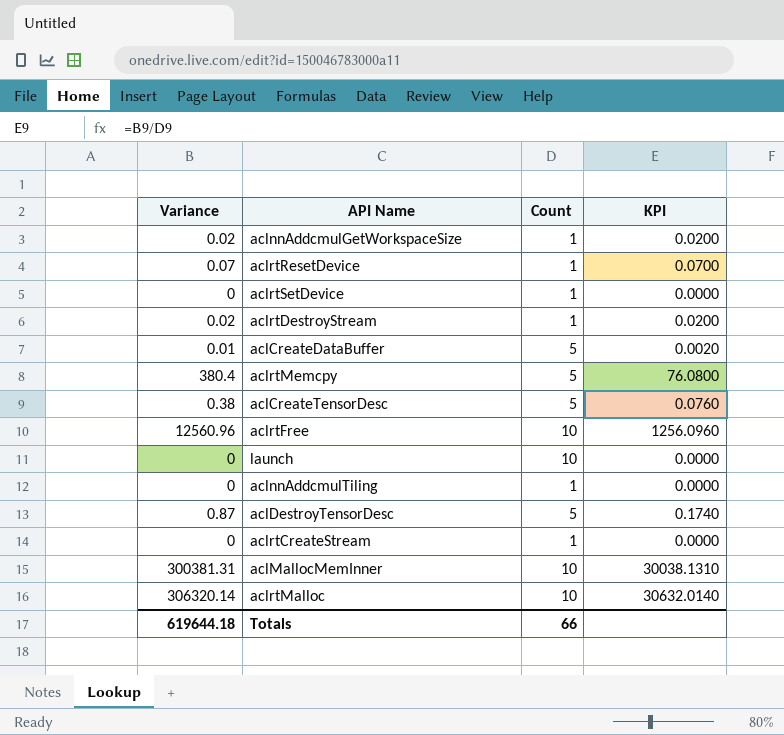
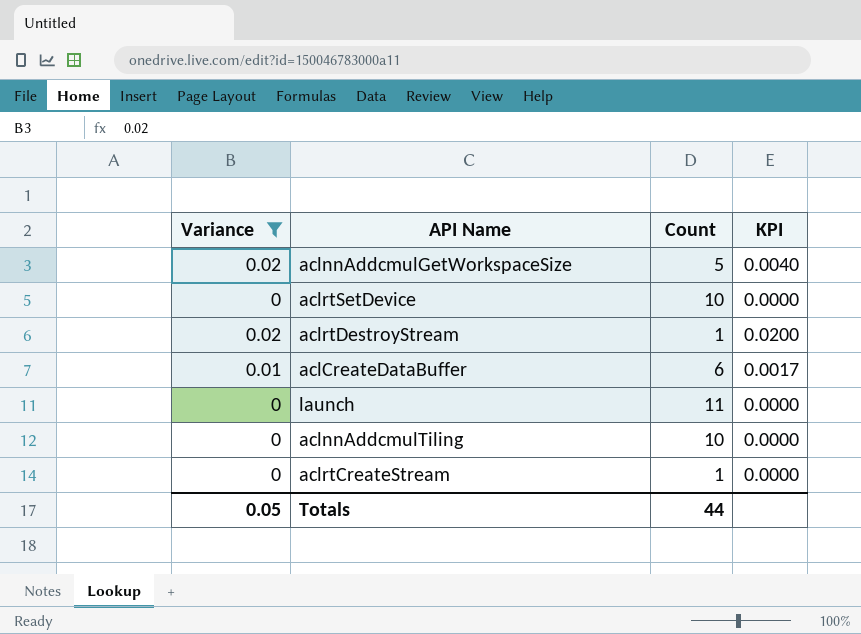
filter: none -> Variance <= 0.02
aclnnAddcmulGetWorkspaceSize | Count: 1 -> 5
aclnnAddcmulGetWorkspaceSize | KPI: 0.0200 -> 0.0040
aclrtSetDevice | Count: 1 -> 10
aclCreateDataBuffer | Count: 5 -> 6
aclCreateDataBuffer | KPI: 0.0020 -> 0.0017
launch | Count: 10 -> 11
aclnnAddcmulTiling | Count: 1 -> 10
Totals | Variance: 619644.18 -> 0.05
Totals | Count: 66 -> 44

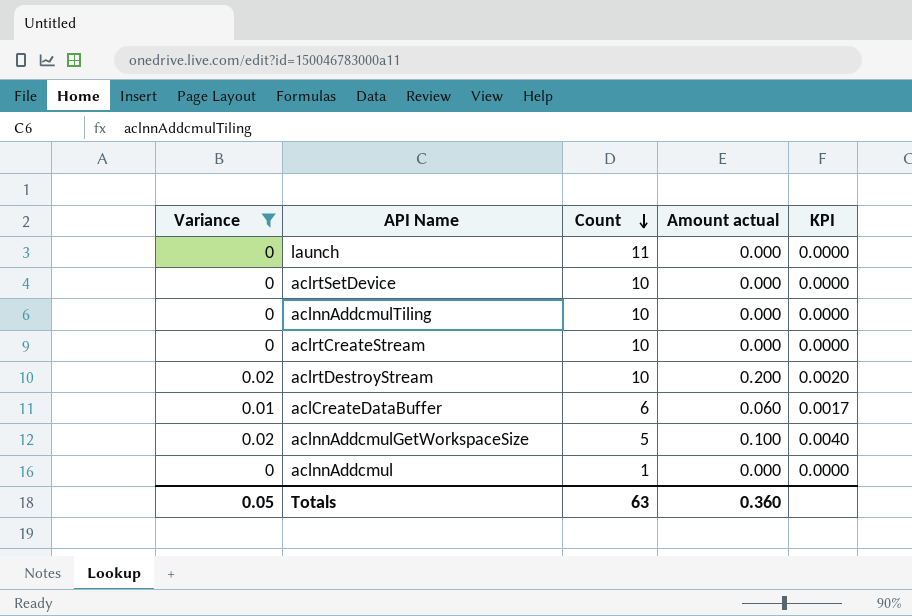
row order: none -> Count descending
column Amount actual | formula: none -> [Variance] * [Count]
aclrtCreateStream | Count: 1 -> 10
aclrtDestroyStream | Count: 1 -> 10
aclrtDestroyStream | KPI: 0.0200 -> 0.0020
row aclnnAddcmul: none -> 0 | 1 | 0.000 | 0.0000
Totals | Count: 44 -> 63

